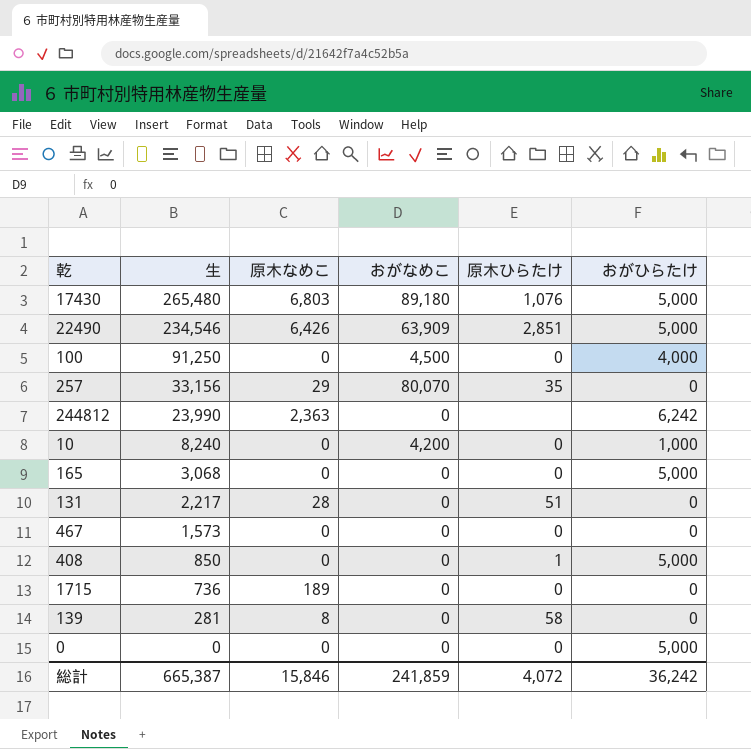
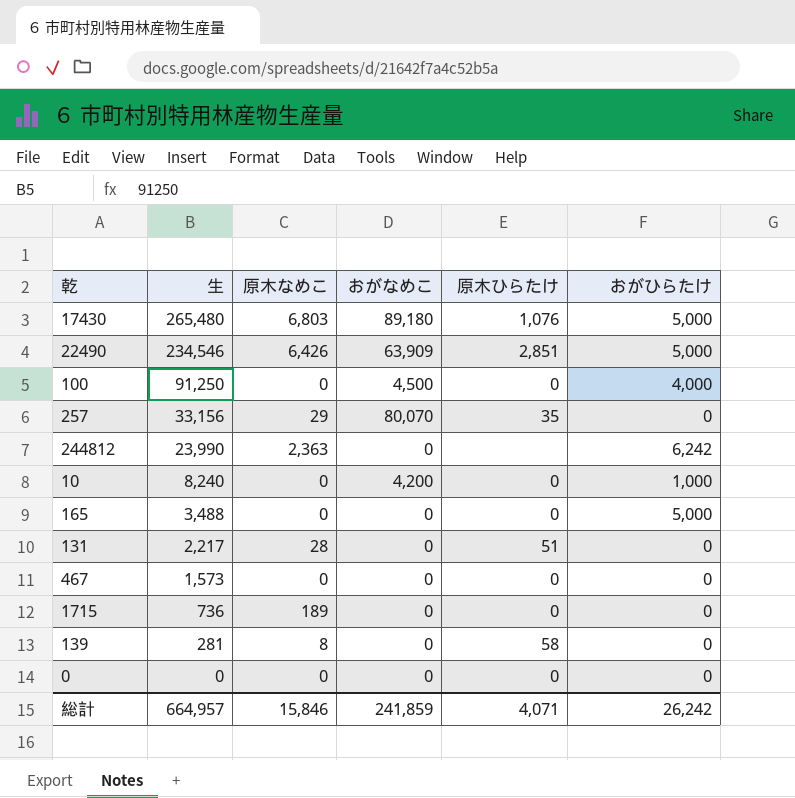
row 408: 850 | 0 | 0 | 1 | 5,000 -> none
165 | 生: 3,068 -> 3,488
0 | おがひらたけ: 5,000 -> 0
総計 | 生: 665,387 -> 664,957
総計 | 原木ひらたけ: 4,072 -> 4,071
総計 | おがひらたけ: 36,242 -> 26,242

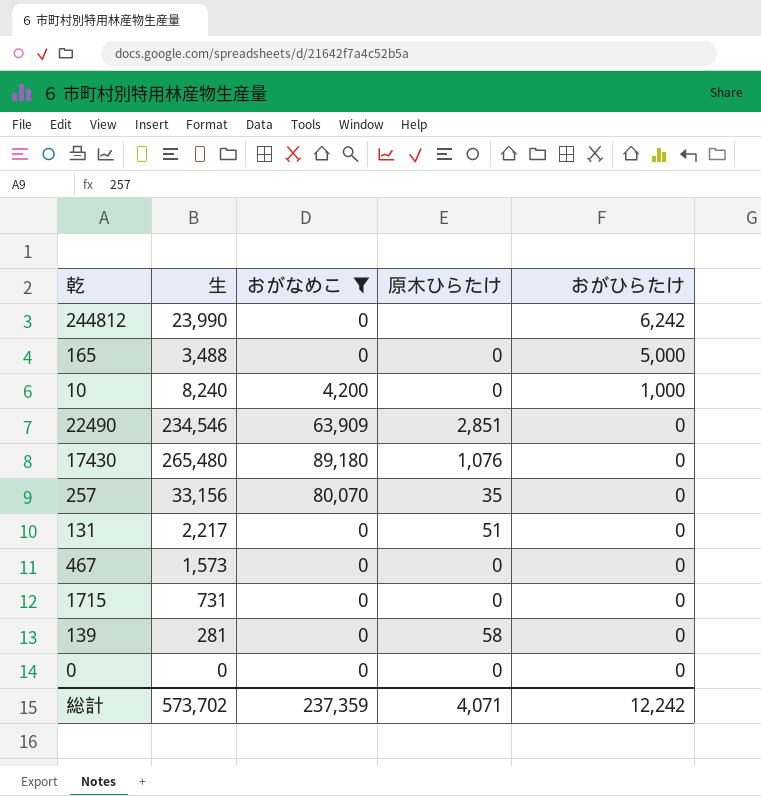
filter: none -> おがなめこ != 4,500
row order: 生 descending -> おがひらたけ descending
column 原木なめこ | position: 3 -> none
22490 | おがひらたけ: 5,000 -> 0
17430 | おがひらたけ: 5,000 -> 0
1715 | 生: 736 -> 731
総計 | 生: 664,957 -> 573,702
総計 | おがなめこ: 241,859 -> 237,359
総計 | おがひらたけ: 26,242 -> 12,242

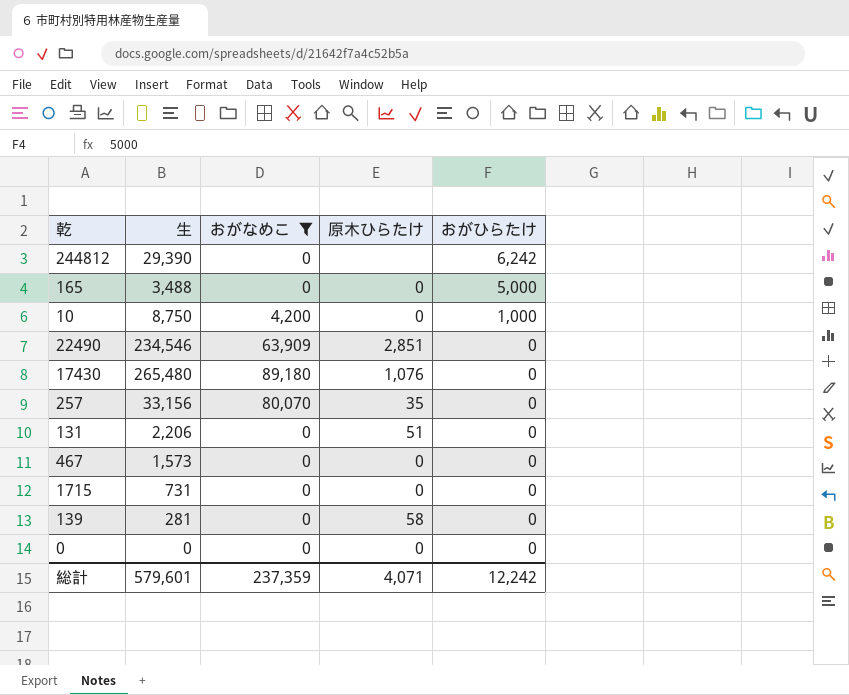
244812 | 生: 23,990 -> 29,390
10 | 生: 8,240 -> 8,750
131 | 生: 2,217 -> 2,206
総計 | 生: 573,702 -> 579,601

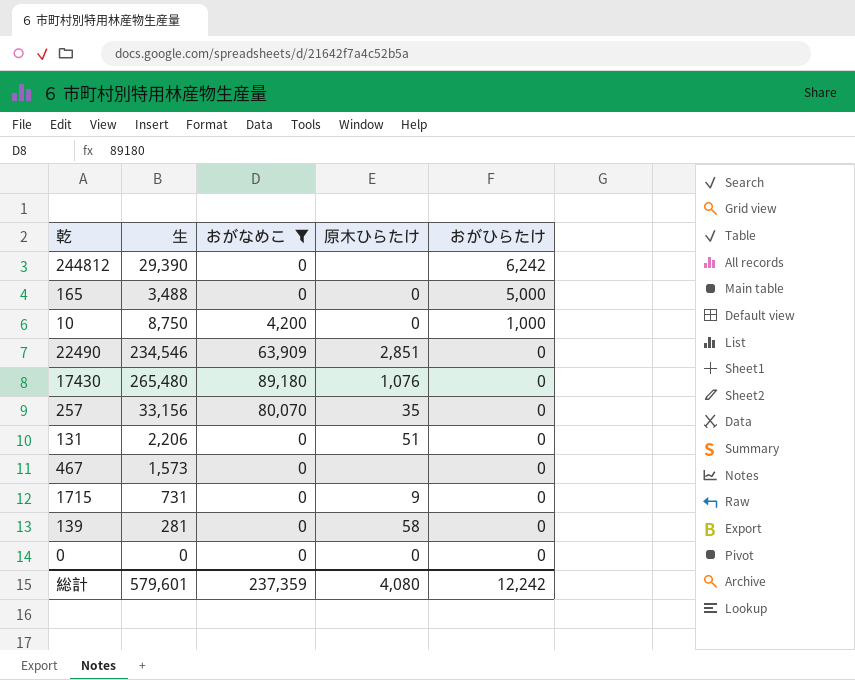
467 | 原木ひらたけ: 0 -> none
1715 | 原木ひらたけ: 0 -> 9
総計 | 原木ひらたけ: 4,071 -> 4,080

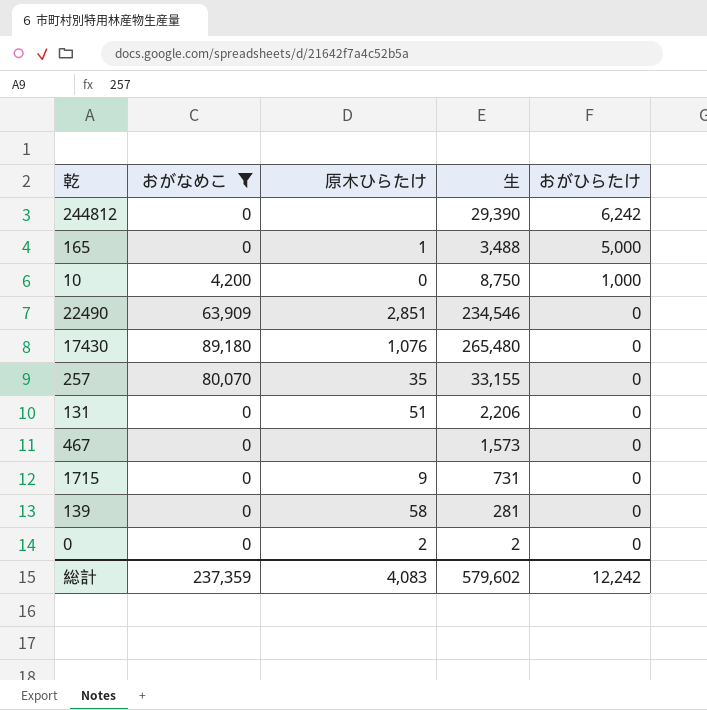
column 生 | position: 2 -> 4
165 | 原木ひらたけ: 0 -> 1
257 | 生: 33,156 -> 33,155
0 | 原木ひらたけ: 0 -> 2
0 | 生: 0 -> 2
総計 | 原木ひらたけ: 4,080 -> 4,083
総計 | 生: 579,601 -> 579,602

